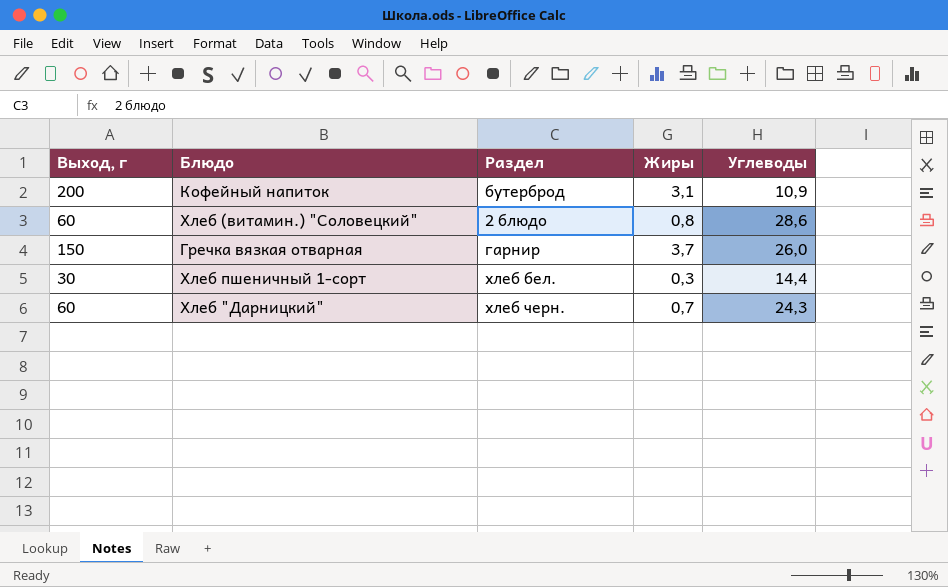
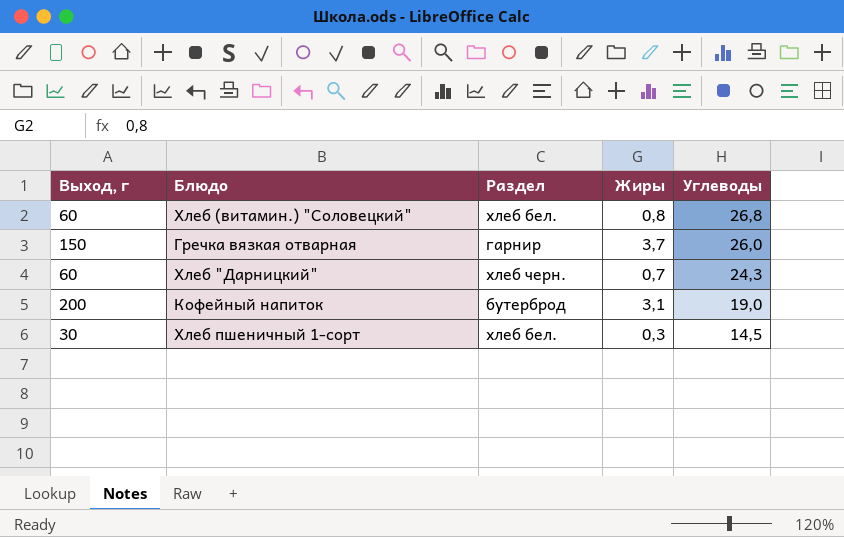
row order: none -> Углеводы descending
Хлеб (витамин.) "Соловецкий" | Раздел: 2 блюдо -> хлеб бел.
Хлеб (витамин.) "Соловецкий" | Углеводы: 28,6 -> 26,8
Кофейный напиток | Углеводы: 10,9 -> 19,0
Хлеб пшеничный 1-сорт | Углеводы: 14,4 -> 14,5

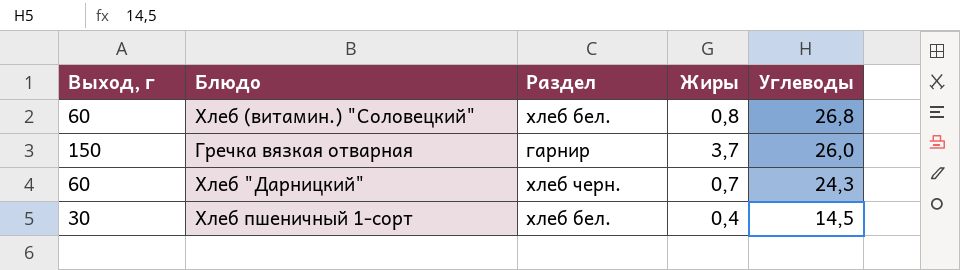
row Кофейный напиток: 200 | бутерброд | 3,1 | 19,0 -> none
Хлеб пшеничный 1-сорт | Жиры: 0,3 -> 0,4

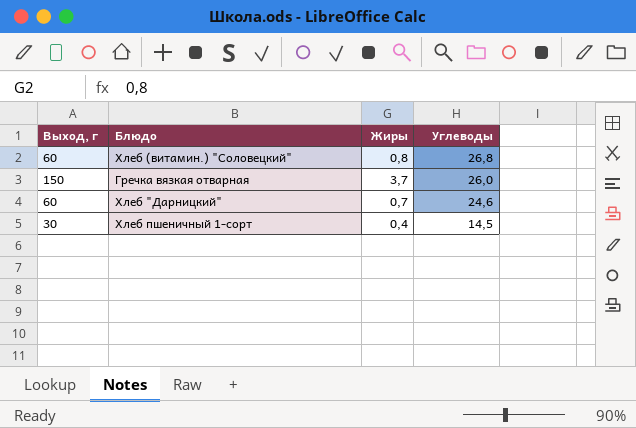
column Раздел | position: 3 -> none
Хлеб "Дарницкий" | Углеводы: 24,3 -> 24,6

